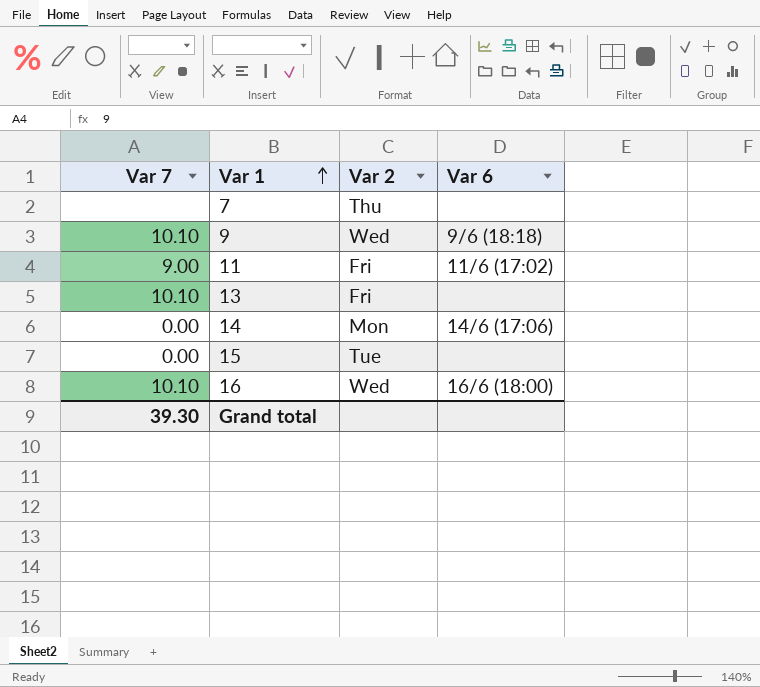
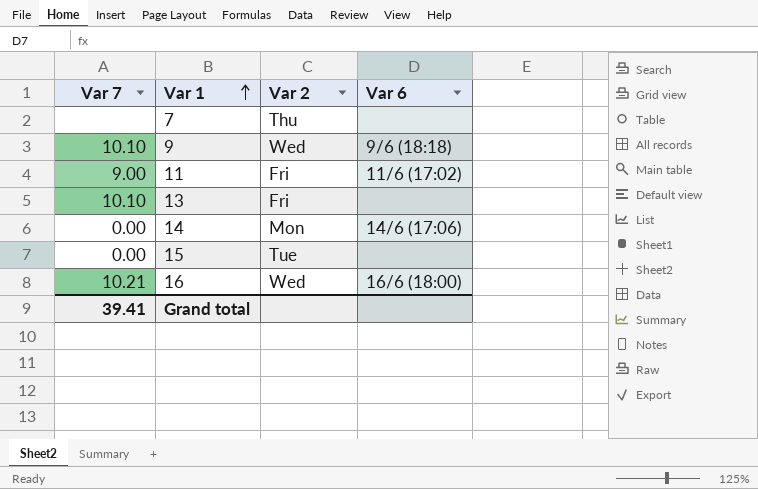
16 | Var 7: 10.10 -> 10.21
Grand total | Var 7: 39.30 -> 39.41

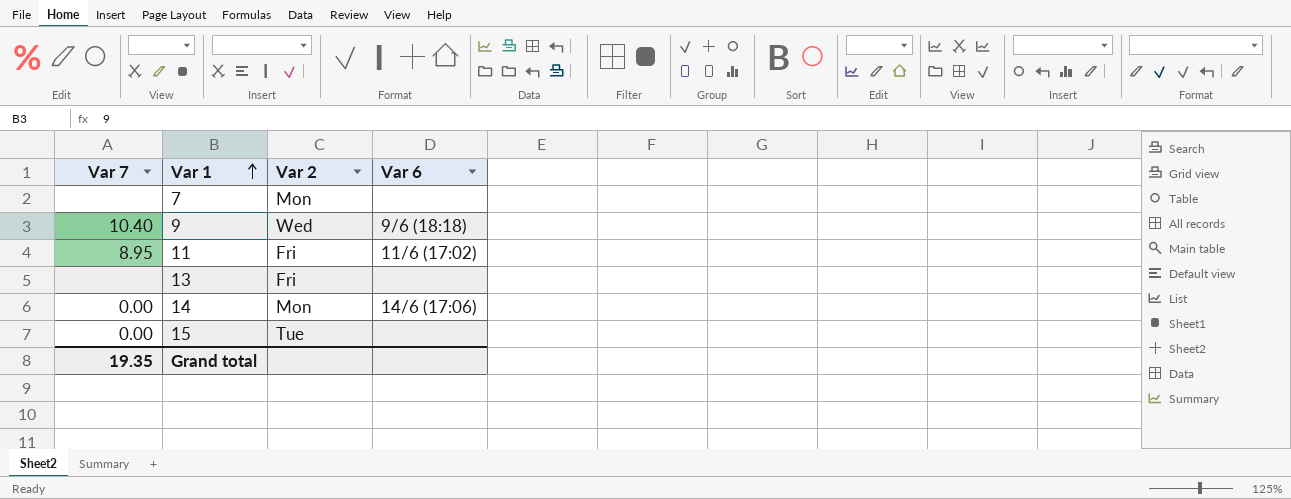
row 16: 10.21 | Wed | 16/6 (18:00) -> none
7 | Var 2: Thu -> Mon
9 | Var 7: 10.10 -> 10.40
11 | Var 7: 9.00 -> 8.95
13 | Var 7: 10.10 -> none
Grand total | Var 7: 39.41 -> 19.35

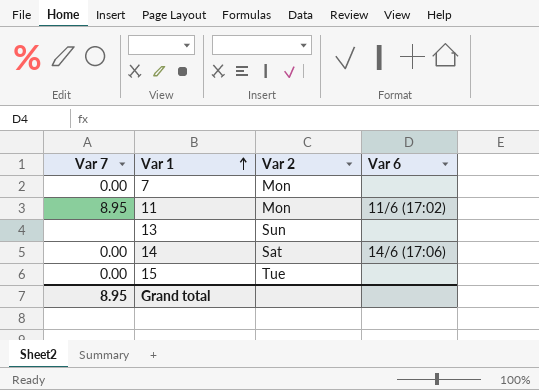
row 9: 10.40 | Wed | 9/6 (18:18) -> none
7 | Var 7: none -> 0.00
11 | Var 2: Fri -> Mon
13 | Var 2: Fri -> Sun
14 | Var 2: Mon -> Sat
Grand total | Var 7: 19.35 -> 8.95

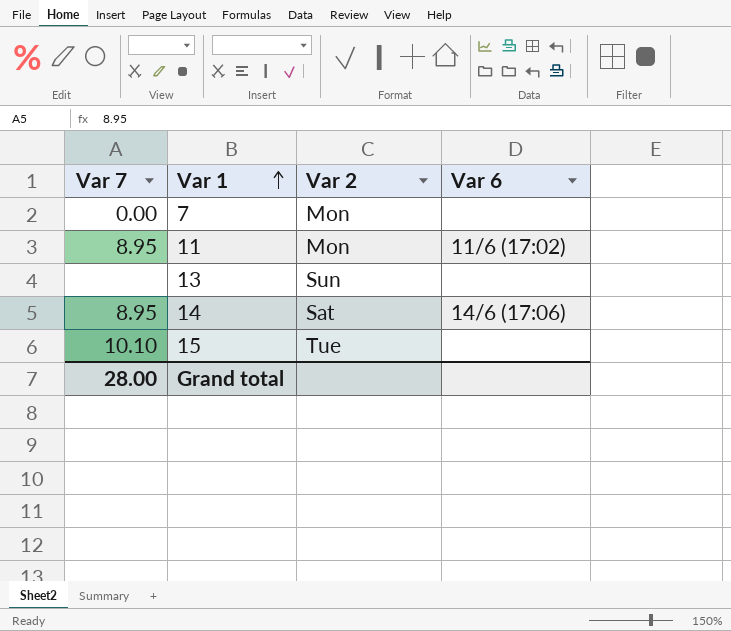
14 | Var 7: 0.00 -> 8.95
15 | Var 7: 0.00 -> 10.10
Grand total | Var 7: 8.95 -> 28.00

